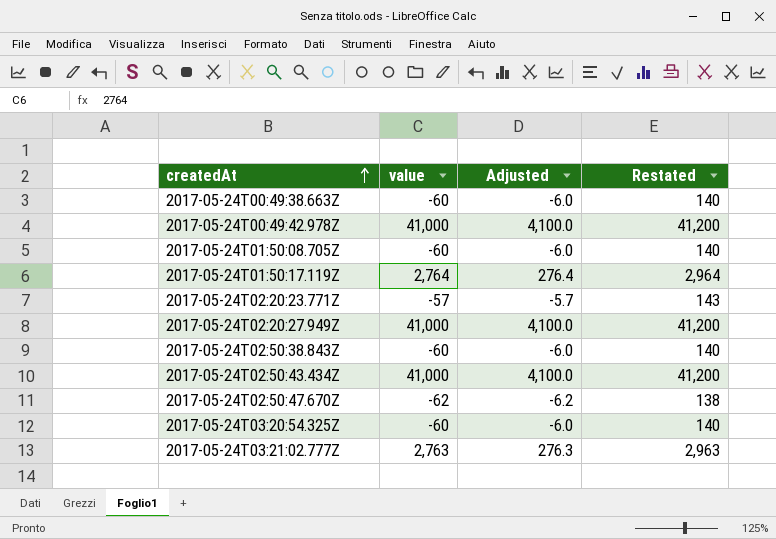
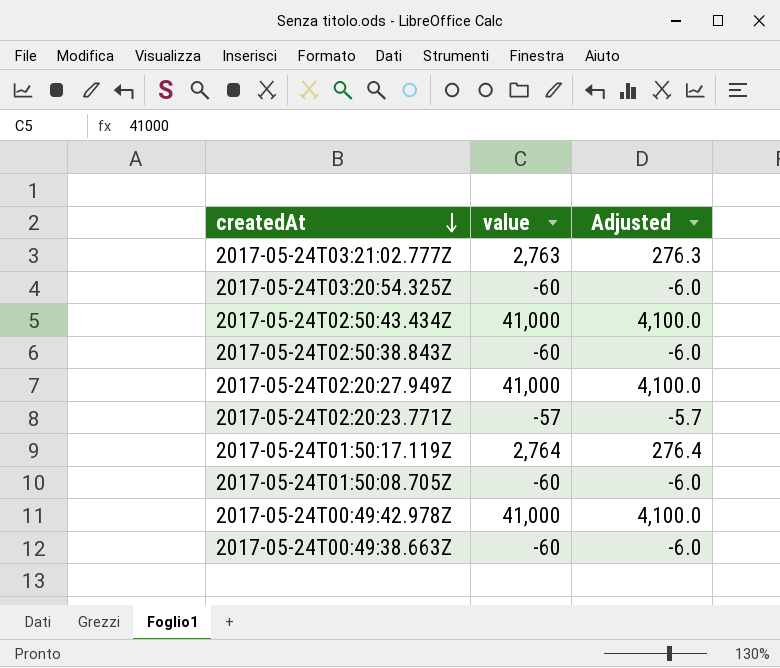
row order: createdAt ascending -> createdAt descending
column Restated | formula: [value] + 200 -> none
row 2017-05-24T02:50:47.670Z: -62 | -6.2 | 138 -> none

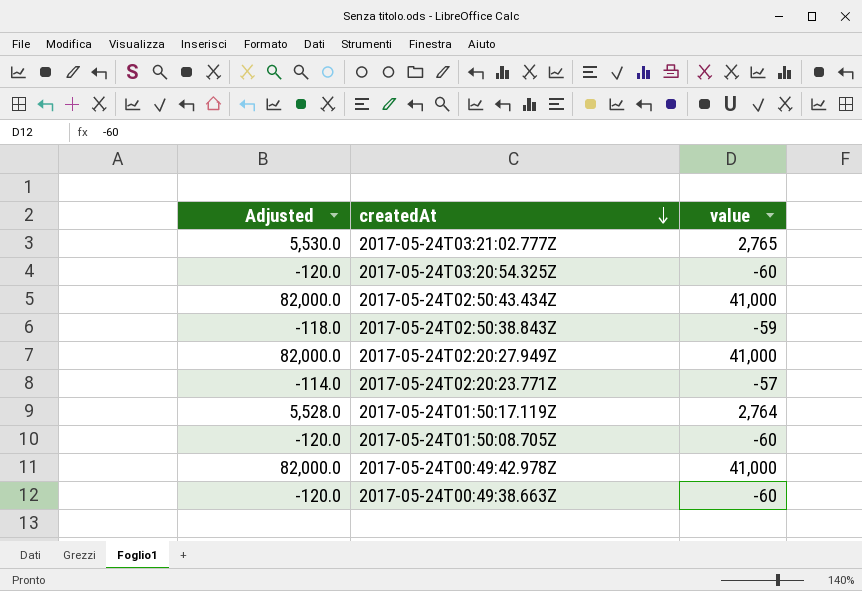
column Adjusted | formula: [value] * 0.1 -> [value] * 2
column Adjusted | position: 3 -> 1
2017-05-24T03:21:02.777Z | value: 2,763 -> 2,765
2017-05-24T02:50:38.843Z | value: -60 -> -59

